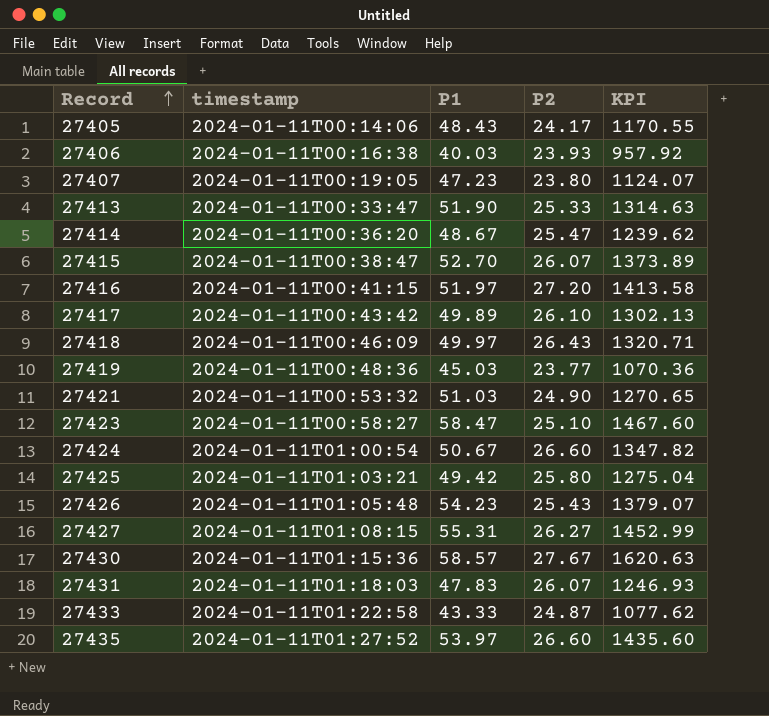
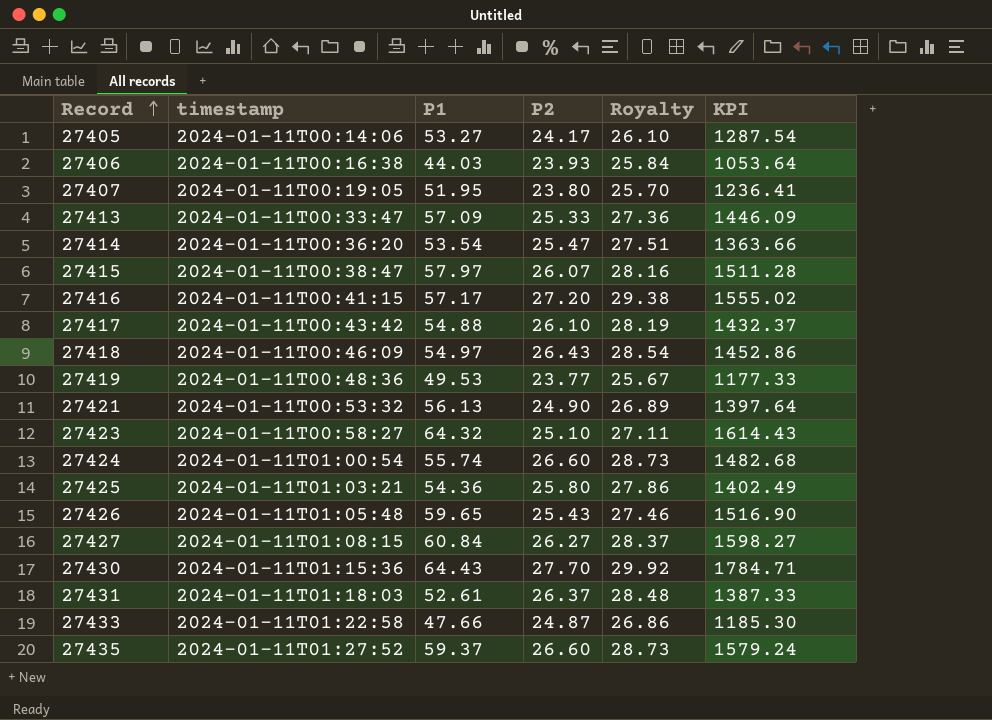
column Royalty | formula: none -> [P2] * 1.08
27405 | P1: 48.43 -> 53.27
27405 | KPI: 1170.55 -> 1287.54
27406 | P1: 40.03 -> 44.03
27406 | KPI: 957.92 -> 1053.64
27407 | P1: 47.23 -> 51.95
27407 | KPI: 1124.07 -> 1236.41
27413 | P1: 51.90 -> 57.09
27413 | KPI: 1314.63 -> 1446.09
27414 | P1: 48.67 -> 53.54
27414 | KPI: 1239.62 -> 1363.66
27415 | P1: 52.70 -> 57.97
27415 | KPI: 1373.89 -> 1511.28
27416 | P1: 51.97 -> 57.17
27416 | KPI: 1413.58 -> 1555.02
27417 | P1: 49.89 -> 54.88
27417 | KPI: 1302.13 -> 1432.37
27418 | P1: 49.97 -> 54.97
27418 | KPI: 1320.71 -> 1452.86
27419 | P1: 45.03 -> 49.53
27419 | KPI: 1070.36 -> 1177.33
27421 | P1: 51.03 -> 56.13
27421 | KPI: 1270.65 -> 1397.64
27423 | P1: 58.47 -> 64.32
27423 | KPI: 1467.60 -> 1614.43
27424 | P1: 50.67 -> 55.74
27424 | KPI: 1347.82 -> 1482.68
27425 | P1: 49.42 -> 54.36
27425 | KPI: 1275.04 -> 1402.49
27426 | P1: 54.23 -> 59.65
27426 | KPI: 1379.07 -> 1516.90
27427 | P1: 55.31 -> 60.84
27427 | KPI: 1452.99 -> 1598.27
27430 | P1: 58.57 -> 64.43
27430 | P2: 27.67 -> 27.70
27430 | KPI: 1620.63 -> 1784.71
27431 | P1: 47.83 -> 52.61
27431 | P2: 26.07 -> 26.37
27431 | KPI: 1246.93 -> 1387.33
27433 | P1: 43.33 -> 47.66
27433 | KPI: 1077.62 -> 1185.30
27435 | P1: 53.97 -> 59.37
27435 | KPI: 1435.60 -> 1579.24

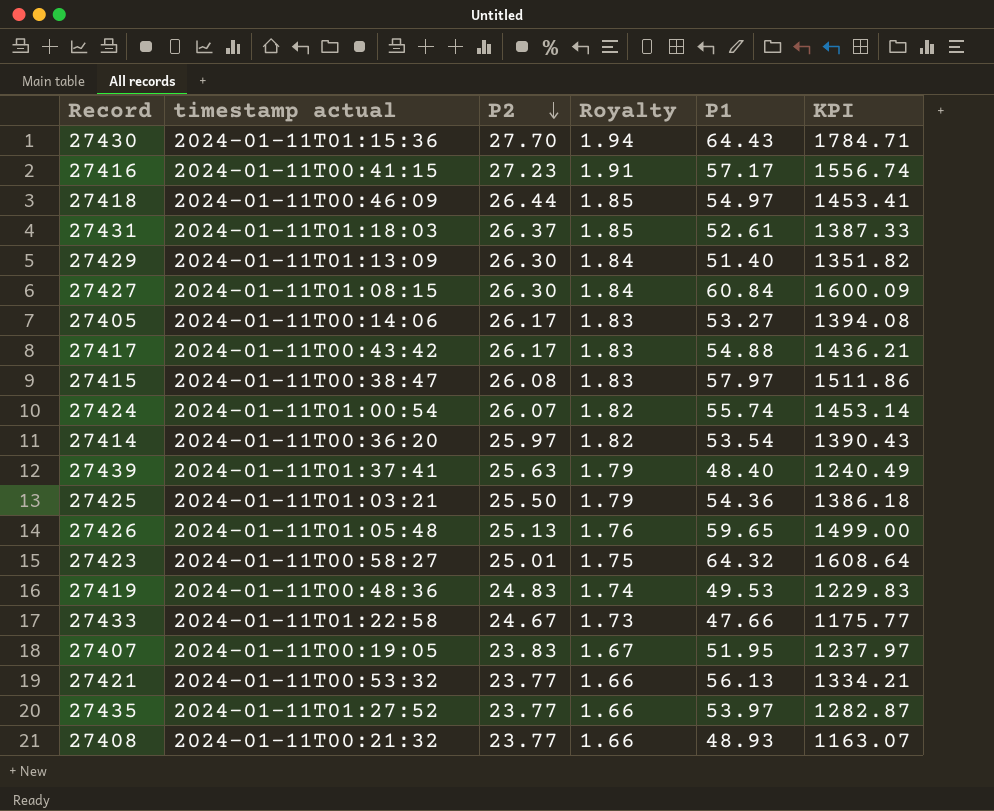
row order: Record ascending -> P2 descending
column name: timestamp -> timestamp actual
column Royalty | formula: [P2] * 1.08 -> [P2] * 0.07
column P1 | position: 3 -> 5
row 27406: 2024-01-11T00:16:38 | 44.03 | 23.93 | 25.84 | 1053.64 -> none
row 27413: 2024-01-11T00:33:47 | 57.09 | 25.33 | 27.36 | 1446.09 -> none
27416 | P2: 27.20 -> 27.23
27416 | KPI: 1555.02 -> 1556.74
27418 | P2: 26.43 -> 26.44
27418 | KPI: 1452.86 -> 1453.41
row 27429: none -> 2024-01-11T01:13:09 | 26.30 | 1.84 | 51.40 | 1351.82
27427 | P2: 26.27 -> 26.30
27427 | KPI: 1598.27 -> 1600.09
27405 | P2: 24.17 -> 26.17
27405 | KPI: 1287.54 -> 1394.08
27417 | P2: 26.10 -> 26.17
27417 | KPI: 1432.37 -> 1436.21
27415 | P2: 26.07 -> 26.08
27415 | KPI: 1511.28 -> 1511.86
27424 | P2: 26.60 -> 26.07
27424 | KPI: 1482.68 -> 1453.14
27414 | P2: 25.47 -> 25.97
27414 | KPI: 1363.66 -> 1390.43
row 27439: none -> 2024-01-11T01:37:41 | 25.63 | 1.79 | 48.40 | 1240.49
27425 | P2: 25.80 -> 25.50
27425 | KPI: 1402.49 -> 1386.18
27426 | P2: 25.43 -> 25.13
27426 | KPI: 1516.90 -> 1499.00
27423 | P2: 25.10 -> 25.01
27423 | KPI: 1614.43 -> 1608.64
27419 | P2: 23.77 -> 24.83
27419 | KPI: 1177.33 -> 1229.83
27433 | P2: 24.87 -> 24.67
27433 | KPI: 1185.30 -> 1175.77
27407 | P2: 23.80 -> 23.83
27407 | KPI: 1236.41 -> 1237.97
27421 | P2: 24.90 -> 23.77
27421 | KPI: 1397.64 -> 1334.21
27435 | P2: 26.60 -> 23.77
27435 | P1: 59.37 -> 53.97
27435 | KPI: 1579.24 -> 1282.87
row 27408: none -> 2024-01-11T00:21:32 | 23.77 | 1.66 | 48.93 | 1163.07

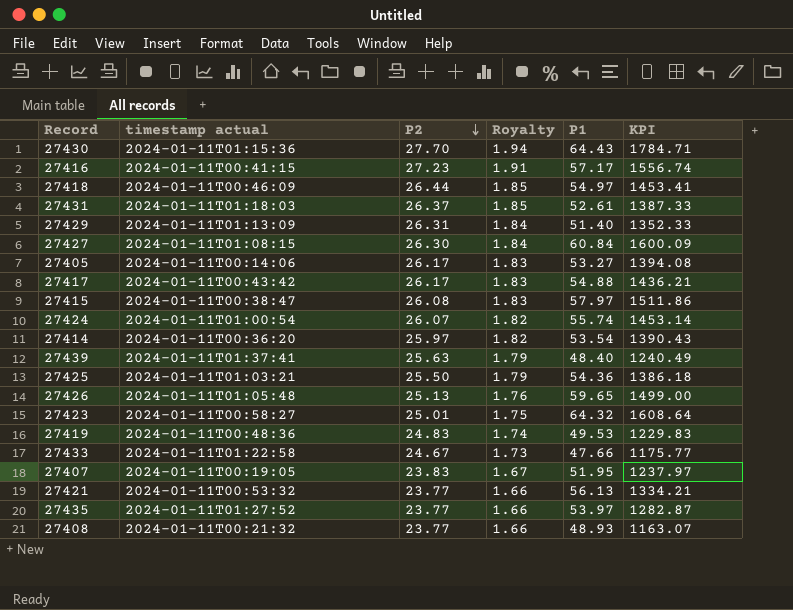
27429 | P2: 26.30 -> 26.31
27429 | KPI: 1351.82 -> 1352.33

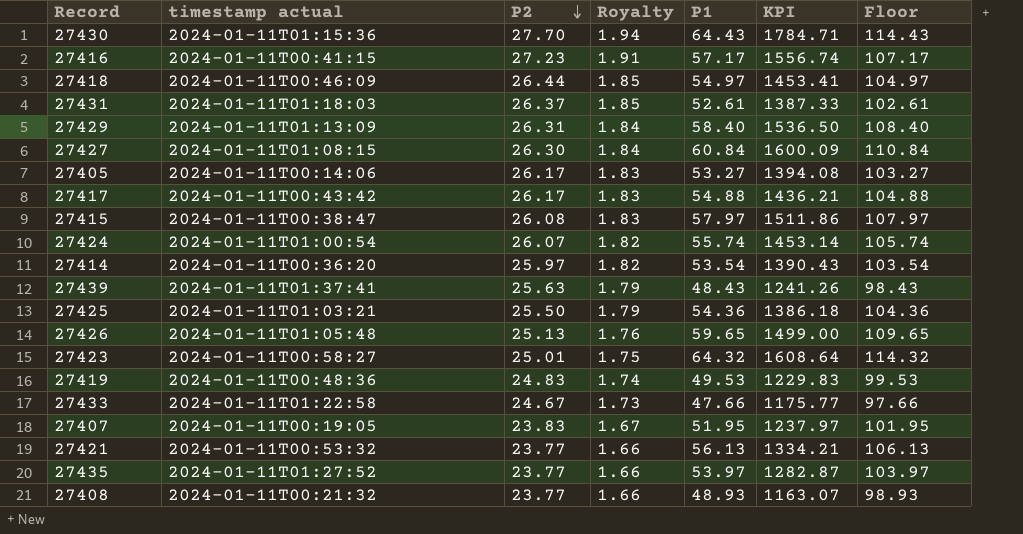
column Floor | formula: none -> [P1] + 50
27429 | P1: 51.40 -> 58.40
27429 | KPI: 1352.33 -> 1536.50
27439 | P1: 48.40 -> 48.43
27439 | KPI: 1240.49 -> 1241.26

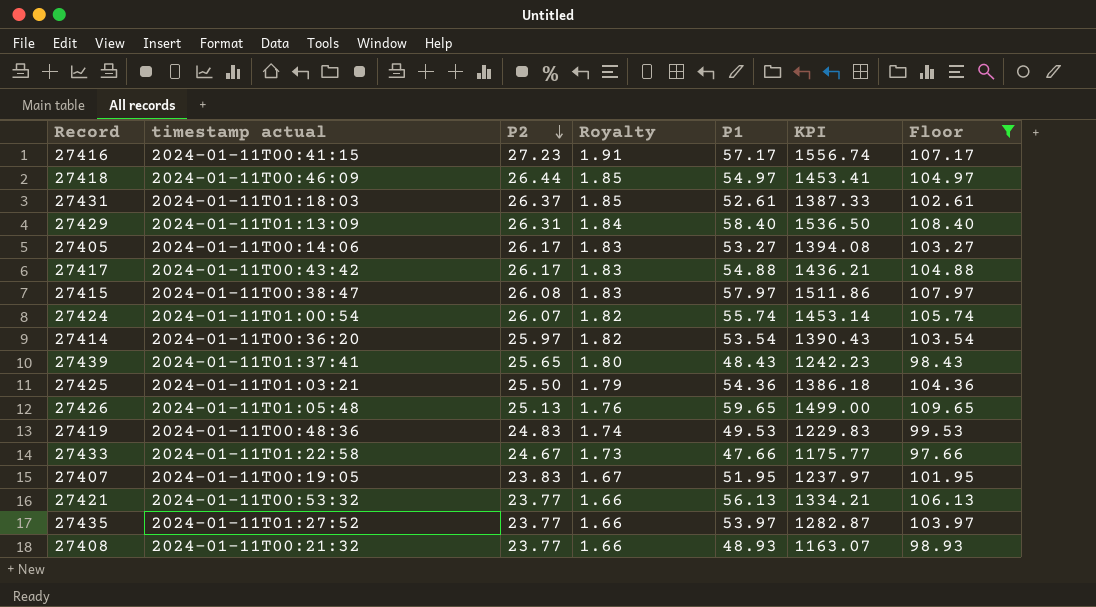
filter: none -> Floor <= 109.65
27439 | P2: 25.63 -> 25.65
27439 | Royalty: 1.79 -> 1.80
27439 | KPI: 1241.26 -> 1242.23

